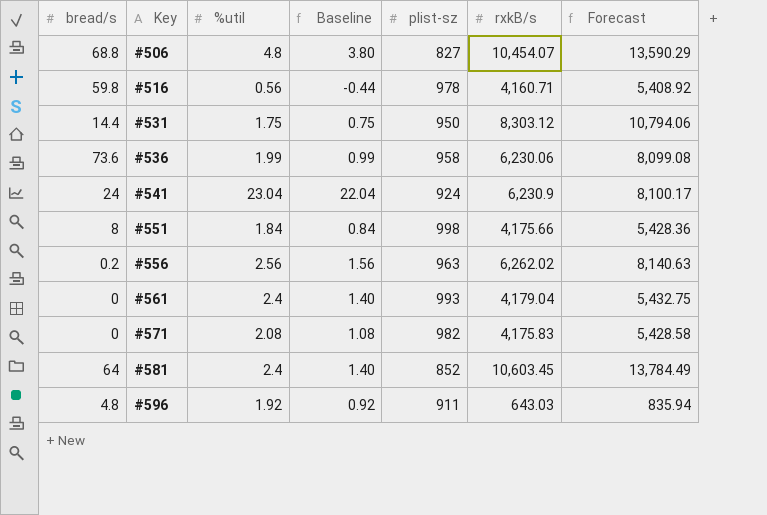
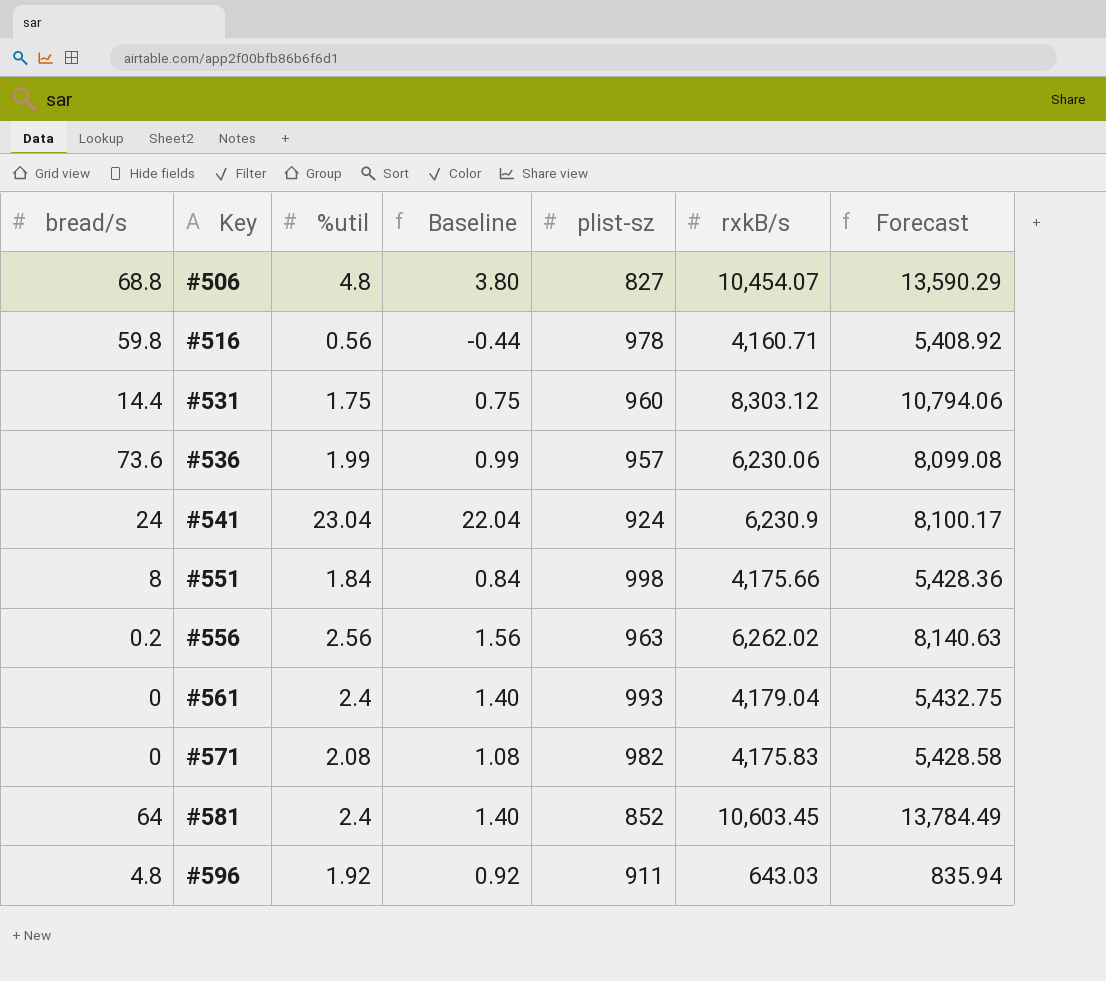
#531 | plist-sz: 950 -> 960
#536 | plist-sz: 958 -> 957

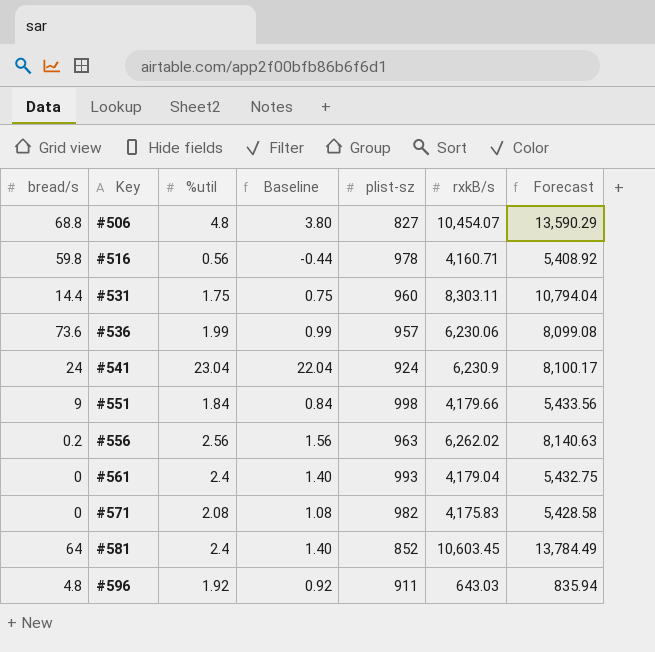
#531 | rxkB/s: 8,303.12 -> 8,303.11
#531 | Forecast: 10,794.06 -> 10,794.04
#551 | bread/s: 8 -> 9
#551 | rxkB/s: 4,175.66 -> 4,179.66
#551 | Forecast: 5,428.36 -> 5,433.56

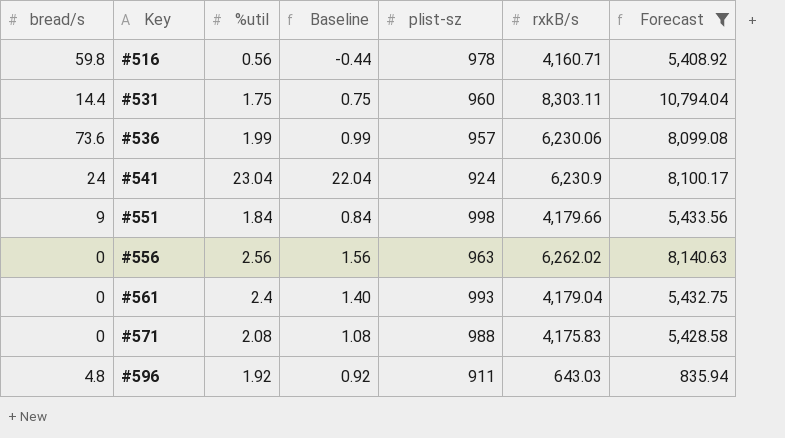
filter: none -> Forecast <= 10,794.04
#556 | bread/s: 0.2 -> 0
#571 | plist-sz: 982 -> 988

